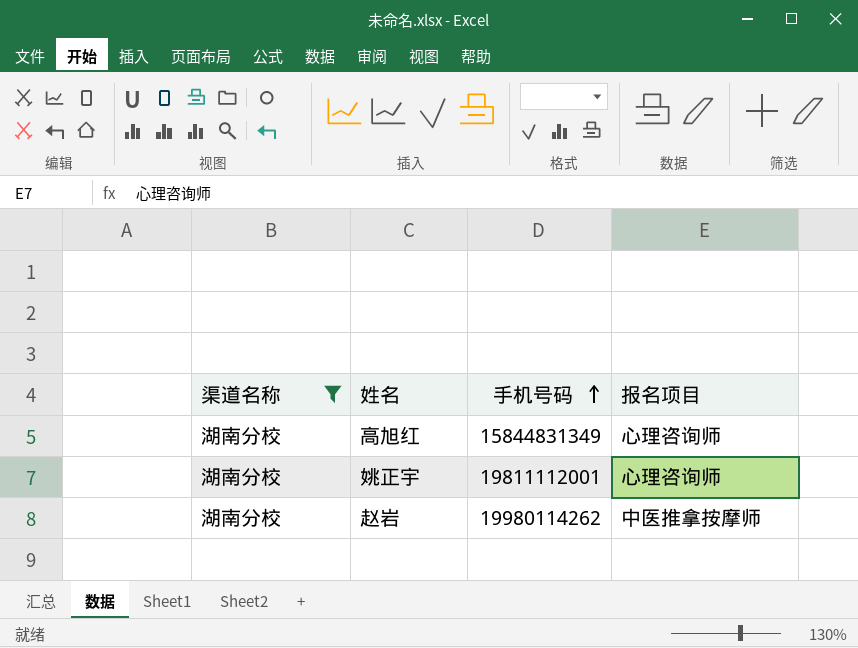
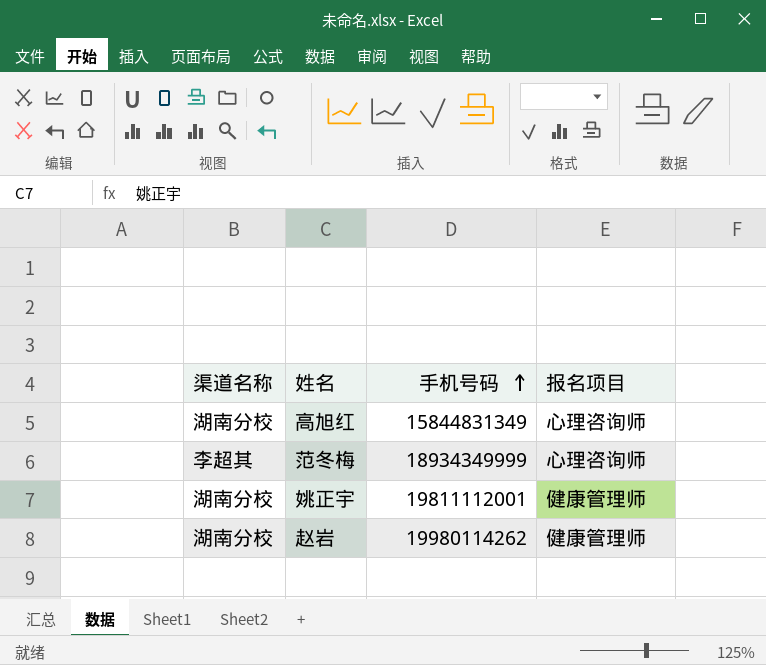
filter: 渠道名称 = 湖南分校 -> none
姚正宇 | 报名项目: 心理咨询师 -> 健康管理师
赵岩 | 报名项目: 中医推拿按摩师 -> 健康管理师

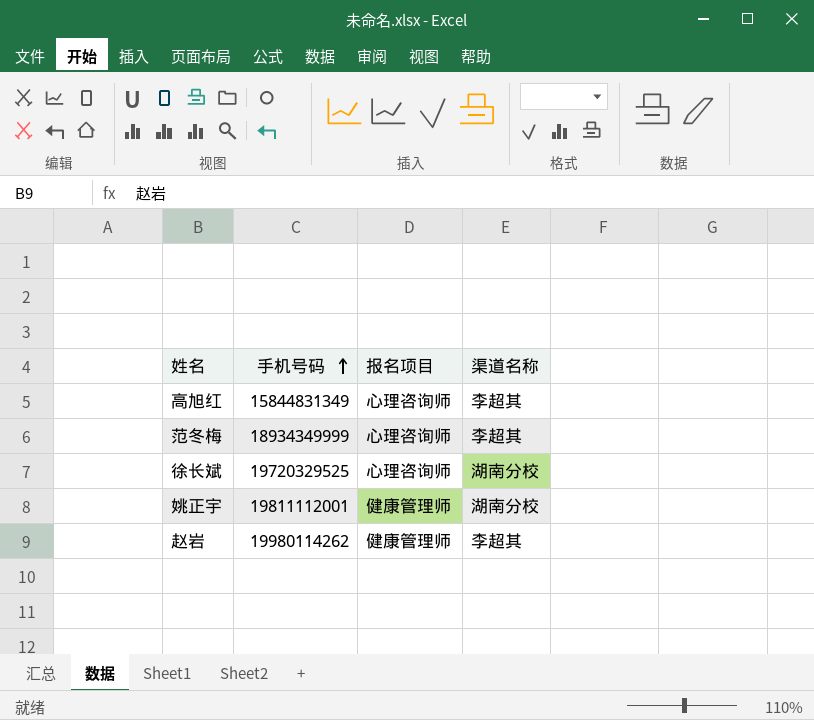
column 渠道名称 | position: 1 -> 4
高旭红 | 渠道名称: 湖南分校 -> 李超其
row 徐长斌: none -> 19720329525 | 心理咨询师 | 湖南分校
赵岩 | 渠道名称: 湖南分校 -> 李超其

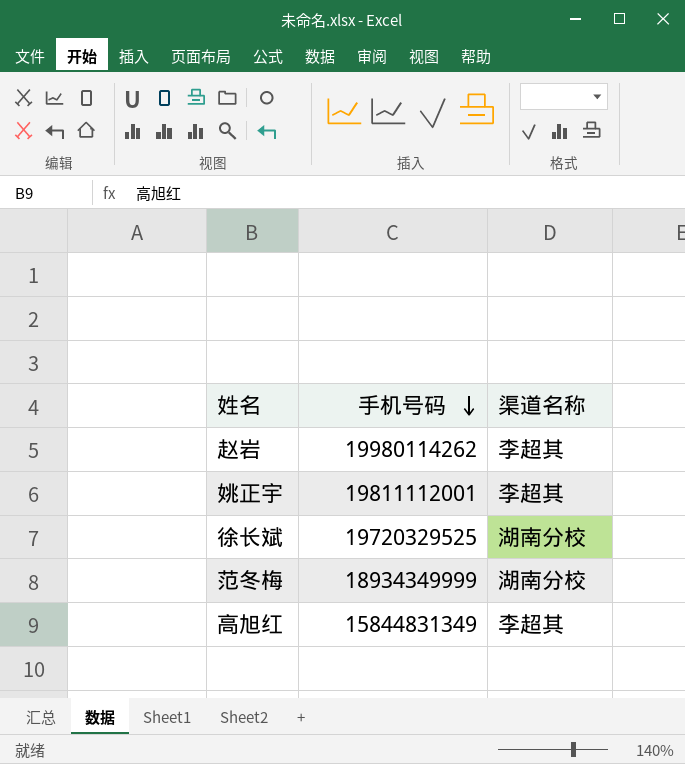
row order: 手机号码 ascending -> 手机号码 descending
column 报名项目 | position: 3 -> none
姚正宇 | 渠道名称: 湖南分校 -> 李超其
范冬梅 | 渠道名称: 李超其 -> 湖南分校

